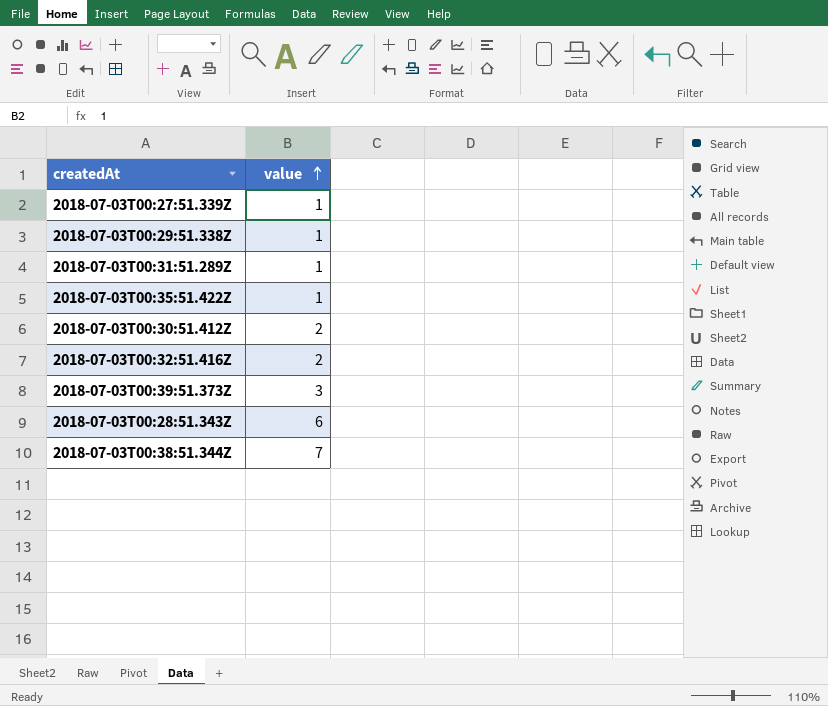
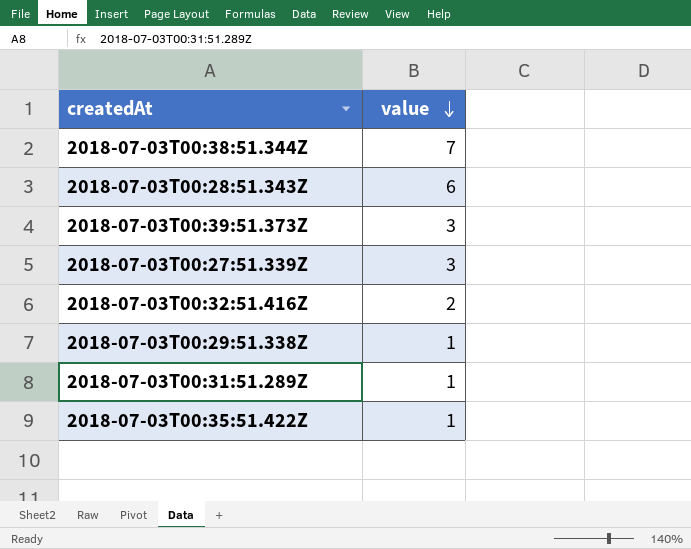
row order: value ascending -> value descending
row 2018-07-03T00:30:51.412Z: 2 -> none
2018-07-03T00:27:51.339Z | value: 1 -> 3

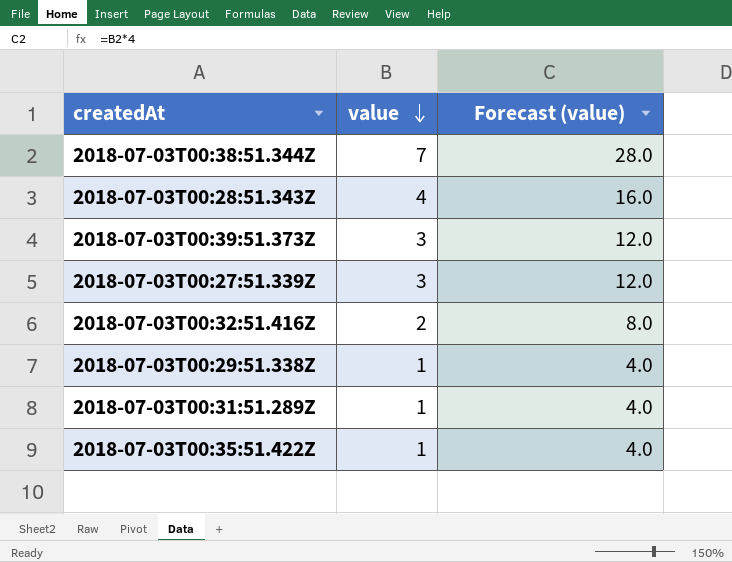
column Forecast (value) | formula: none -> [value] * 4
2018-07-03T00:28:51.343Z | value: 6 -> 4

